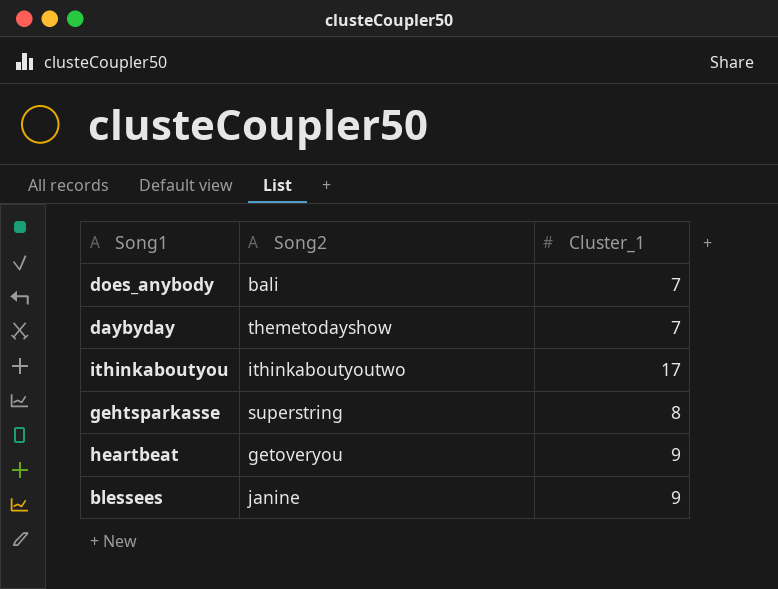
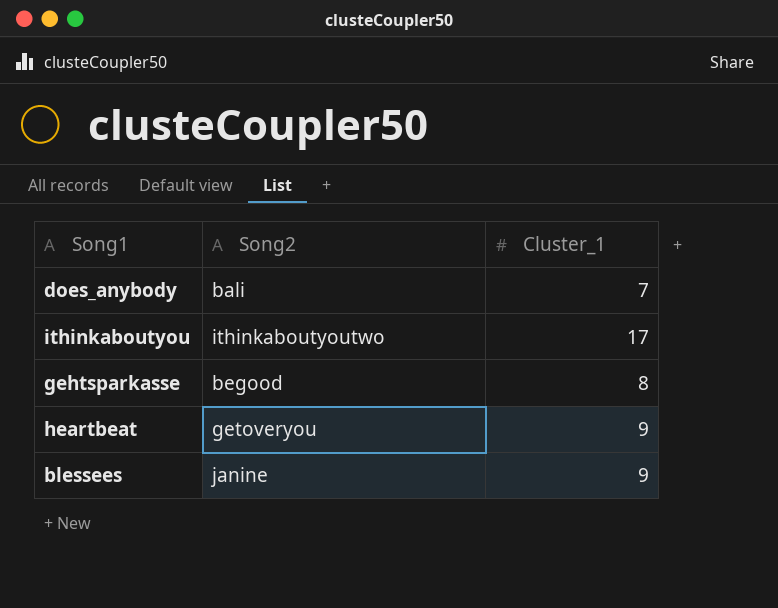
row daybyday: themetodayshow | 7 -> none
gehtsparkasse | Song2: superstring -> begood

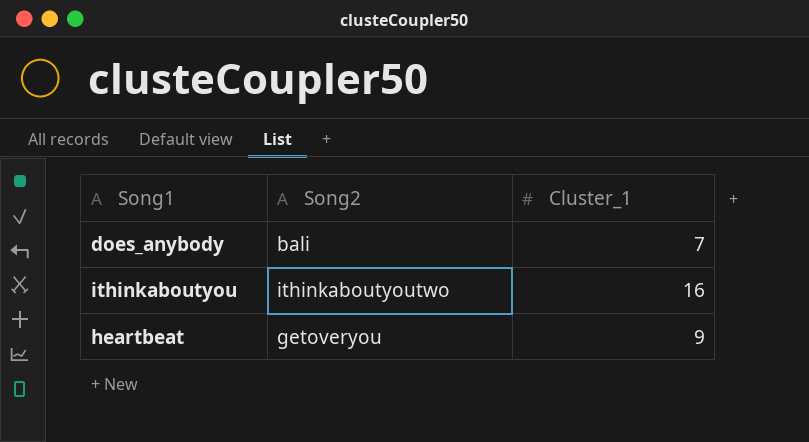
row gehtsparkasse: begood | 8 -> none
row blessees: janine | 9 -> none
ithinkaboutyou | Cluster_1: 17 -> 16

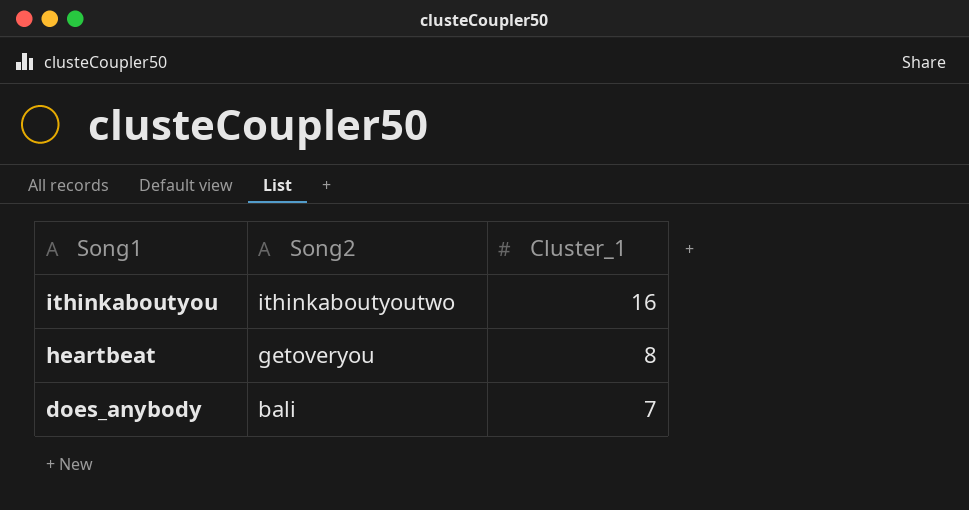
row order: none -> Song1 descending
heartbeat | Cluster_1: 9 -> 8

